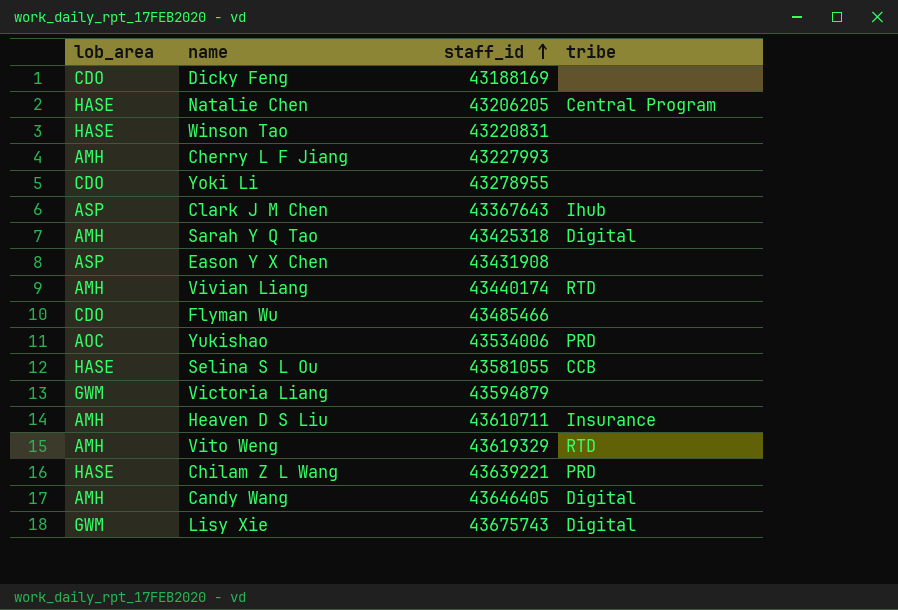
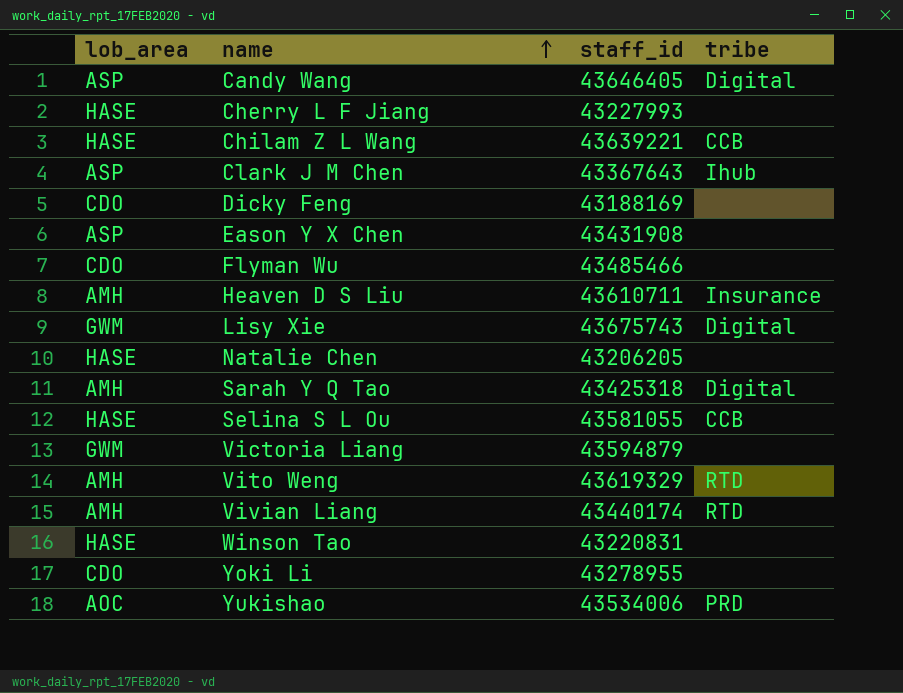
row order: staff_id ascending -> name ascending
Candy Wang | lob_area: AMH -> ASP
Cherry L F Jiang | lob_area: AMH -> HASE
Chilam Z L Wang | tribe: PRD -> CCB
Natalie Chen | tribe: Central Program -> none

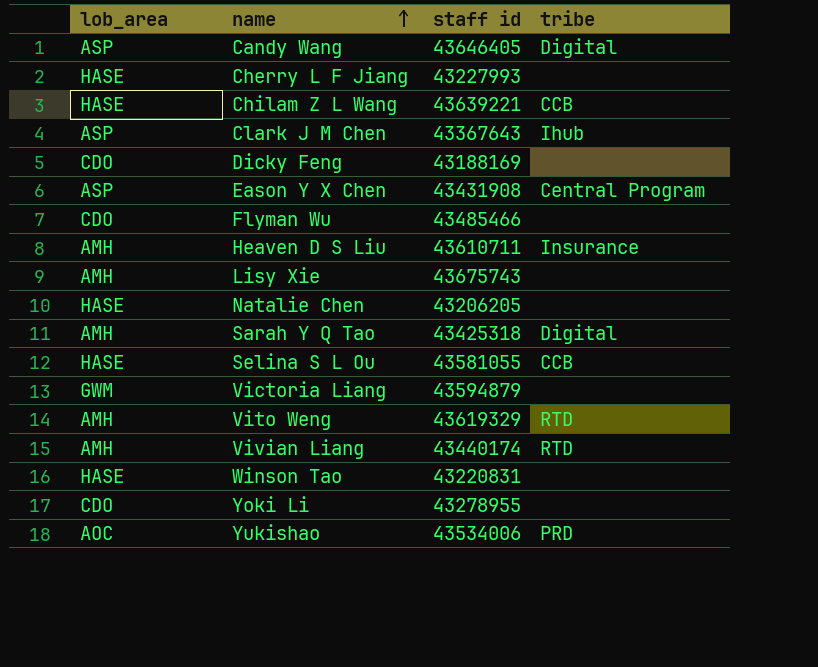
column name: staff_id -> staff id
Eason Y X Chen | tribe: none -> Central Program
Lisy Xie | lob_area: GWM -> AMH
Lisy Xie | tribe: Digital -> none

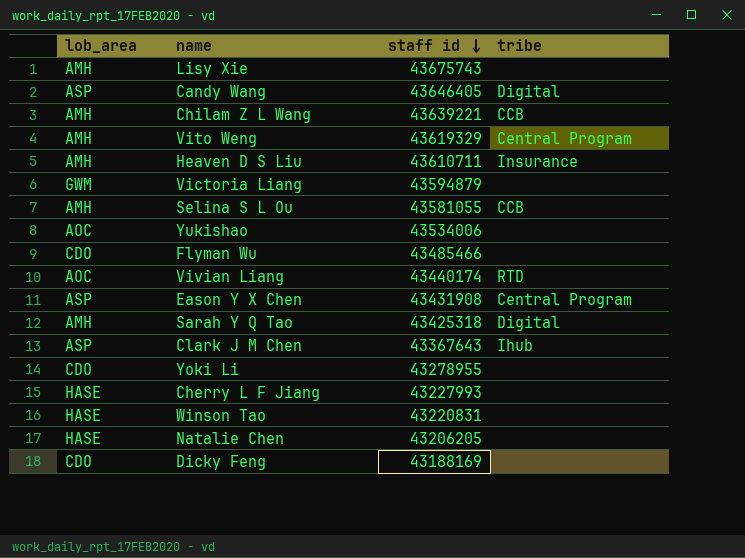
row order: name ascending -> staff id descending
Chilam Z L Wang | lob_area: HASE -> AMH
Vito Weng | tribe: RTD -> Central Program
Selina S L Ou | lob_area: HASE -> AMH
Yukishao | tribe: PRD -> none
Vivian Liang | lob_area: AMH -> AOC

